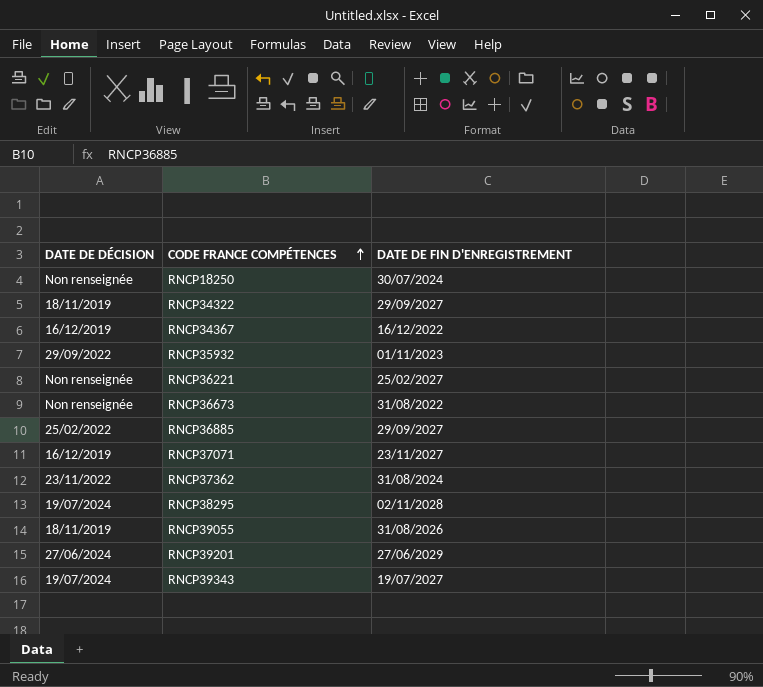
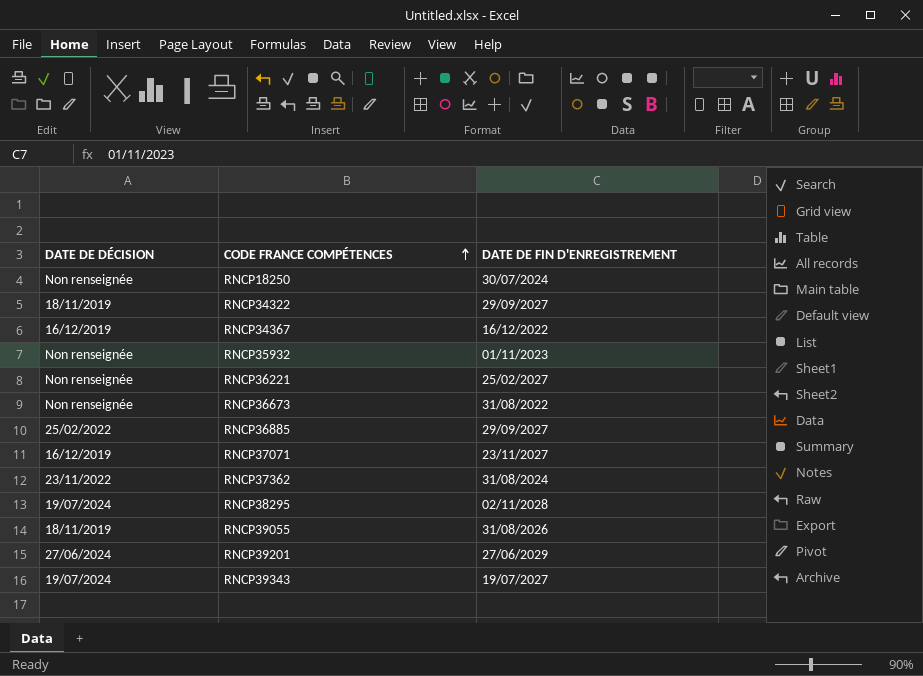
RNCP35932 | DATE DE DÉCISION: 29/09/2022 -> Non renseignée

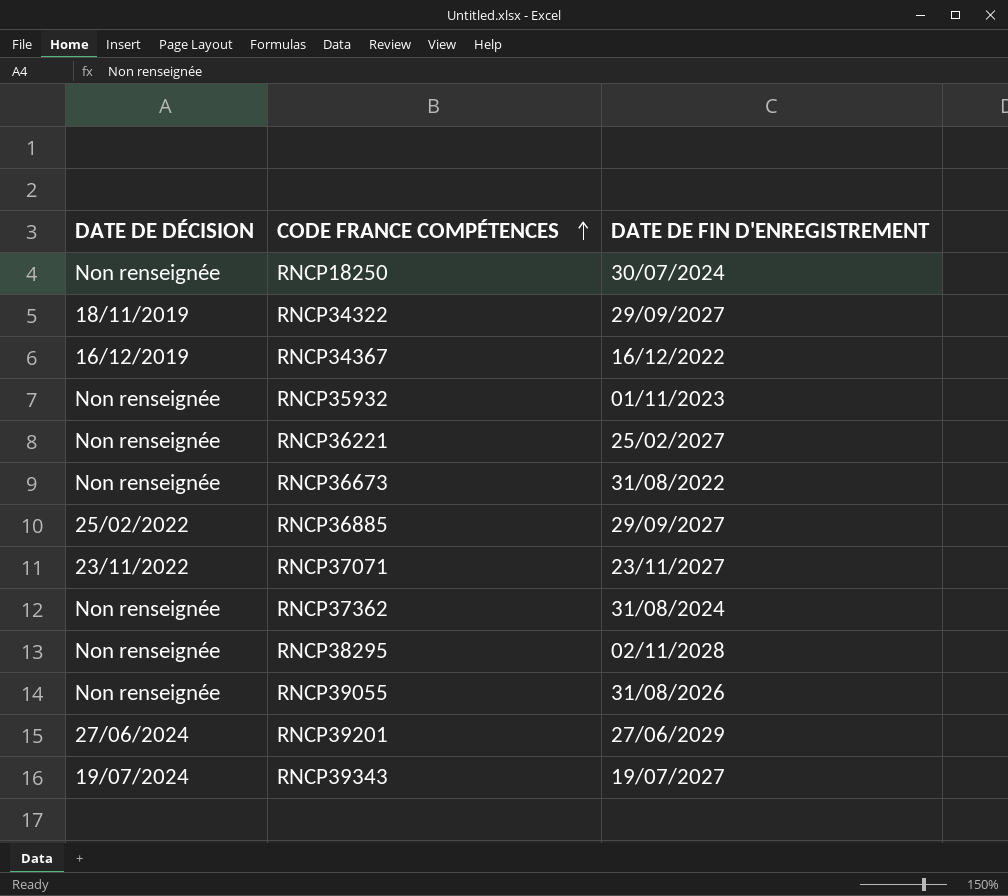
RNCP37071 | DATE DE DÉCISION: 16/12/2019 -> 23/11/2022
RNCP37362 | DATE DE DÉCISION: 23/11/2022 -> Non renseignée
RNCP38295 | DATE DE DÉCISION: 19/07/2024 -> Non renseignée
RNCP39055 | DATE DE DÉCISION: 18/11/2019 -> Non renseignée

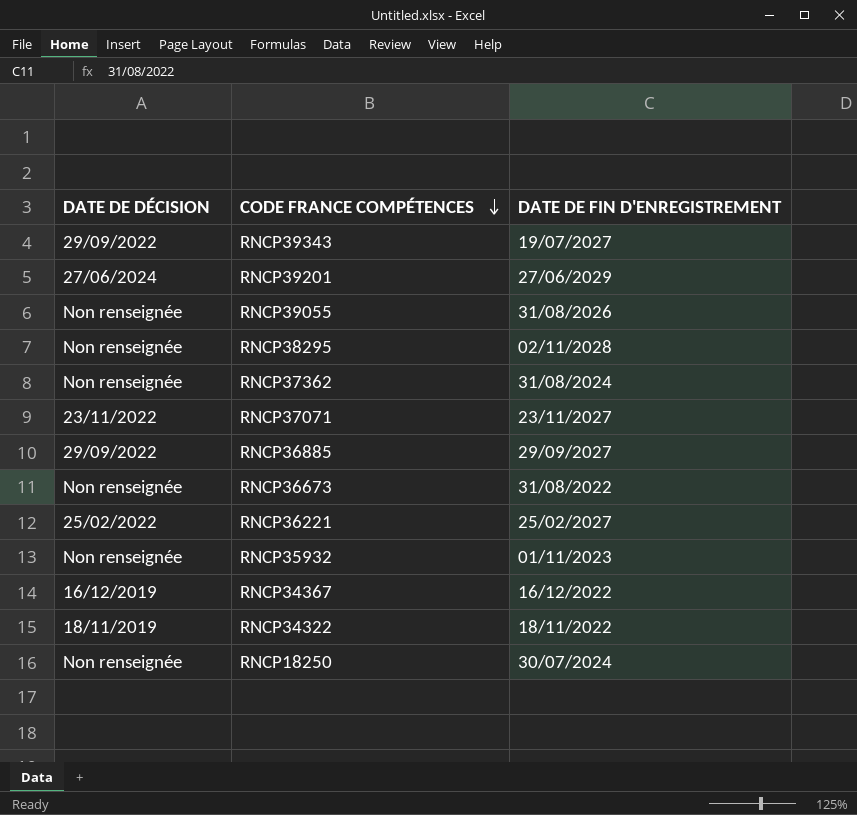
row order: CODE FRANCE COMPÉTENCES ascending -> CODE FRANCE COMPÉTENCES descending
RNCP39343 | DATE DE DÉCISION: 19/07/2024 -> 29/09/2022
RNCP36885 | DATE DE DÉCISION: 25/02/2022 -> 29/09/2022
RNCP36221 | DATE DE DÉCISION: Non renseignée -> 25/02/2022
RNCP34322 | DATE DE FIN D'ENREGISTREMENT: 29/09/2027 -> 18/11/2022

